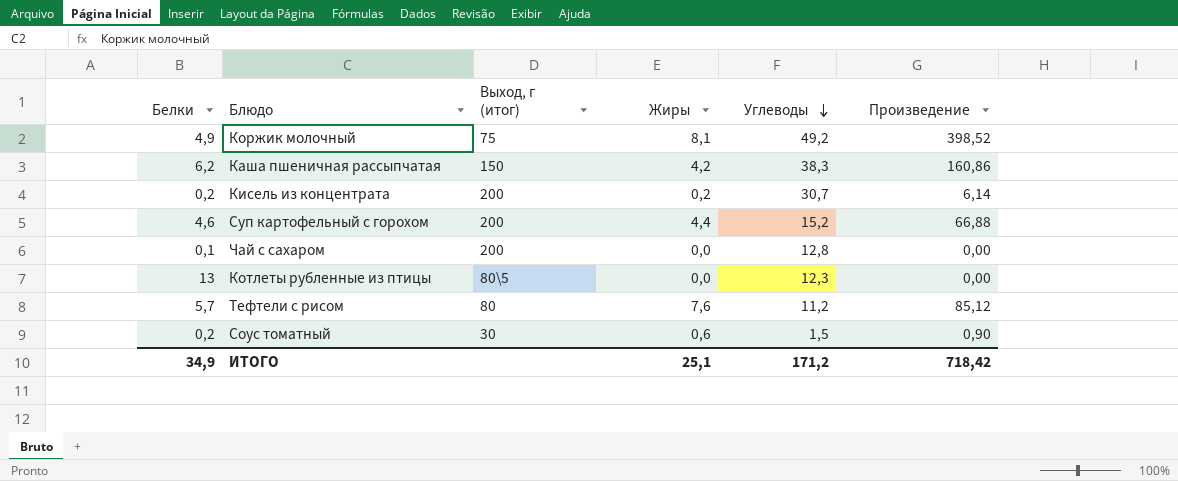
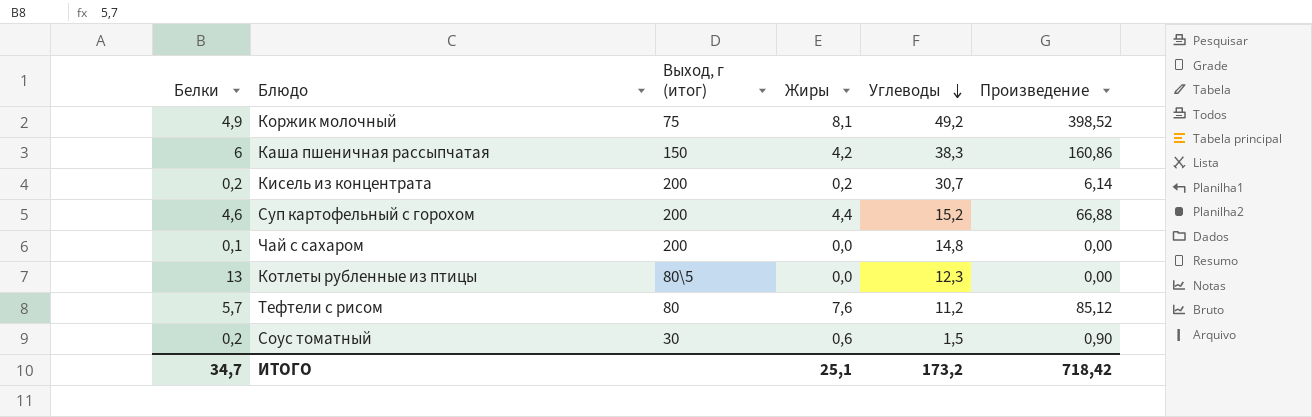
Каша пшеничная рассыпчатая | Белки: 6,2 -> 6
Чай с сахаром | Углеводы: 12,8 -> 14,8
ИТОГО | Белки: 34,9 -> 34,7
ИТОГО | Углеводы: 171,2 -> 173,2

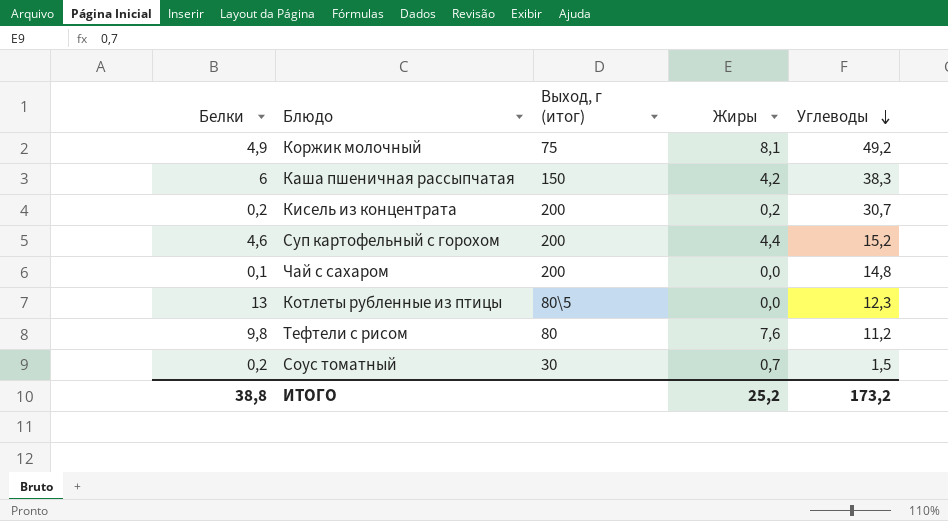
column Произведение | formula: [Жиры] * [Углеводы] -> none
Тефтели с рисом | Белки: 5,7 -> 9,8
Соус томатный | Жиры: 0,6 -> 0,7
ИТОГО | Белки: 34,7 -> 38,8
ИТОГО | Жиры: 25,1 -> 25,2

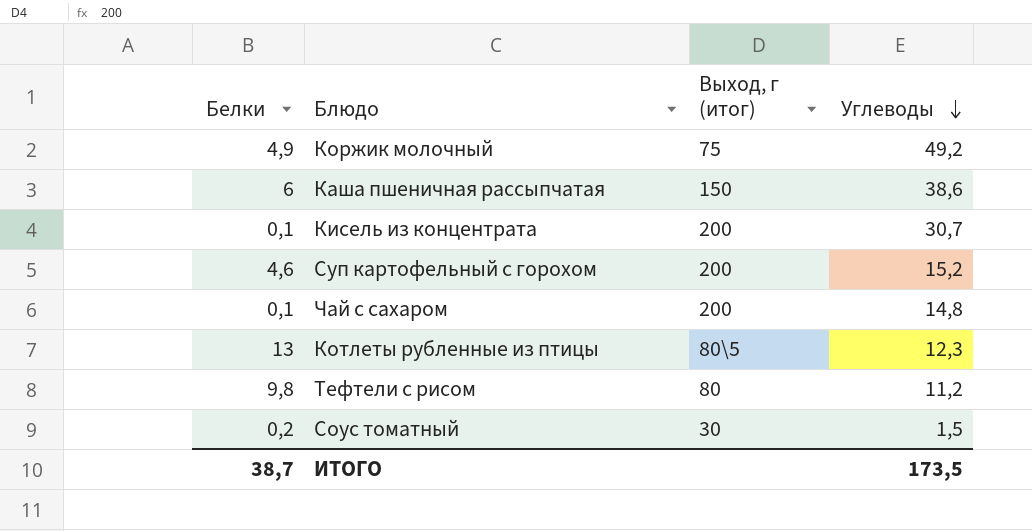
column Жиры | position: 4 -> none
Каша пшеничная рассыпчатая | Углеводы: 38,3 -> 38,6
Кисель из концентрата | Белки: 0,2 -> 0,1
ИТОГО | Белки: 38,8 -> 38,7
ИТОГО | Углеводы: 173,2 -> 173,5

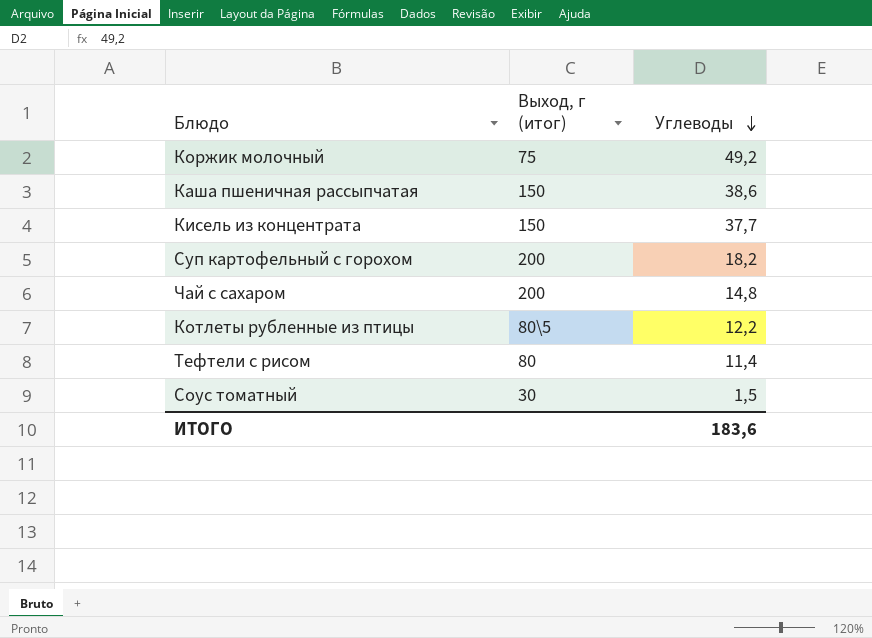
column Белки | position: 1 -> none
Кисель из концентрата | Выход, г (итог): 200 -> 150
Кисель из концентрата | Углеводы: 30,7 -> 37,7
Суп картофельный с горохом | Углеводы: 15,2 -> 18,2
Котлеты рубленные из птицы | Углеводы: 12,3 -> 12,2
Тефтели с рисом | Углеводы: 11,2 -> 11,4
ИТОГО | Углеводы: 173,5 -> 183,6

